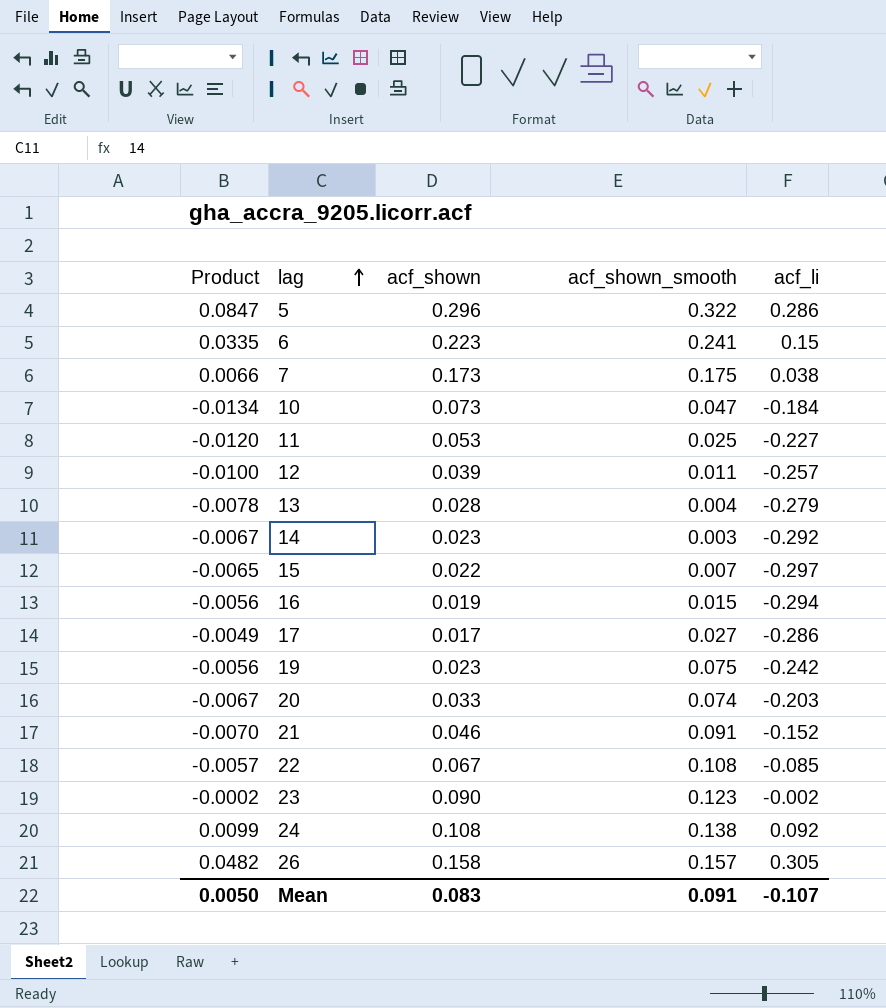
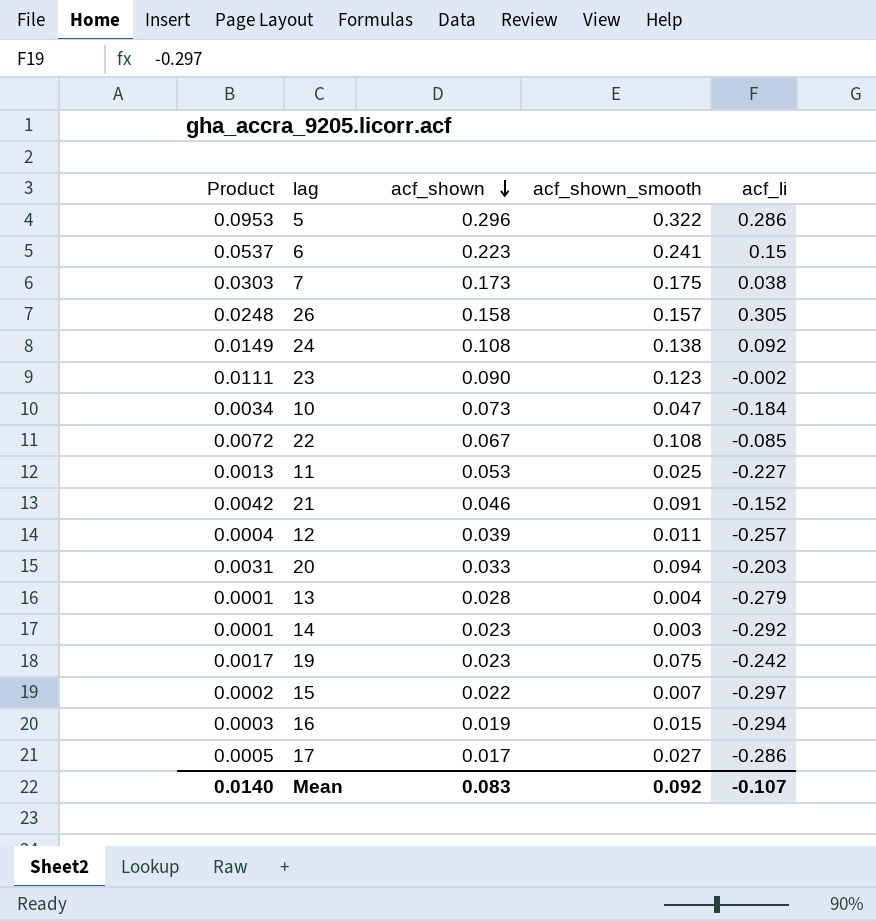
row order: lag ascending -> acf_shown descending
column Product | formula: [acf_shown] * [acf_li] -> [acf_shown] * [acf_shown_smooth]
20 | acf_shown_smooth: 0.074 -> 0.094
Mean | Product: 0.0050 -> 0.0140
Mean | acf_shown_smooth: 0.091 -> 0.092

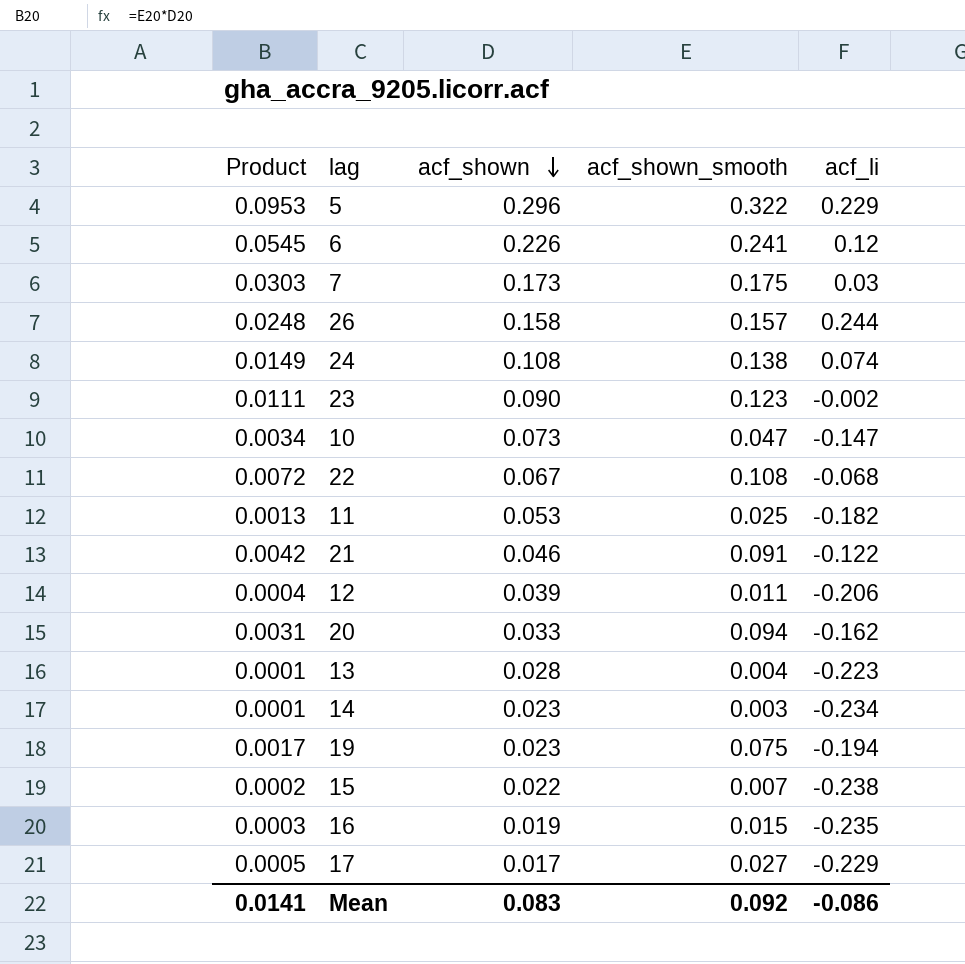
5 | acf_li: 0.286 -> 0.229
6 | Product: 0.0537 -> 0.0545
6 | acf_shown: 0.223 -> 0.226
6 | acf_li: 0.15 -> 0.12
7 | acf_li: 0.038 -> 0.03
26 | acf_li: 0.305 -> 0.244
24 | acf_li: 0.092 -> 0.074
10 | acf_li: -0.184 -> -0.147
22 | acf_li: -0.085 -> -0.068
11 | acf_li: -0.227 -> -0.182
21 | acf_li: -0.152 -> -0.122
12 | acf_li: -0.257 -> -0.206
20 | acf_li: -0.203 -> -0.162
13 | acf_li: -0.279 -> -0.223
14 | acf_li: -0.292 -> -0.234
19 | acf_li: -0.242 -> -0.194
15 | acf_li: -0.297 -> -0.238
16 | acf_li: -0.294 -> -0.235
17 | acf_li: -0.286 -> -0.229
Mean | Product: 0.0140 -> 0.0141
Mean | acf_li: -0.107 -> -0.086

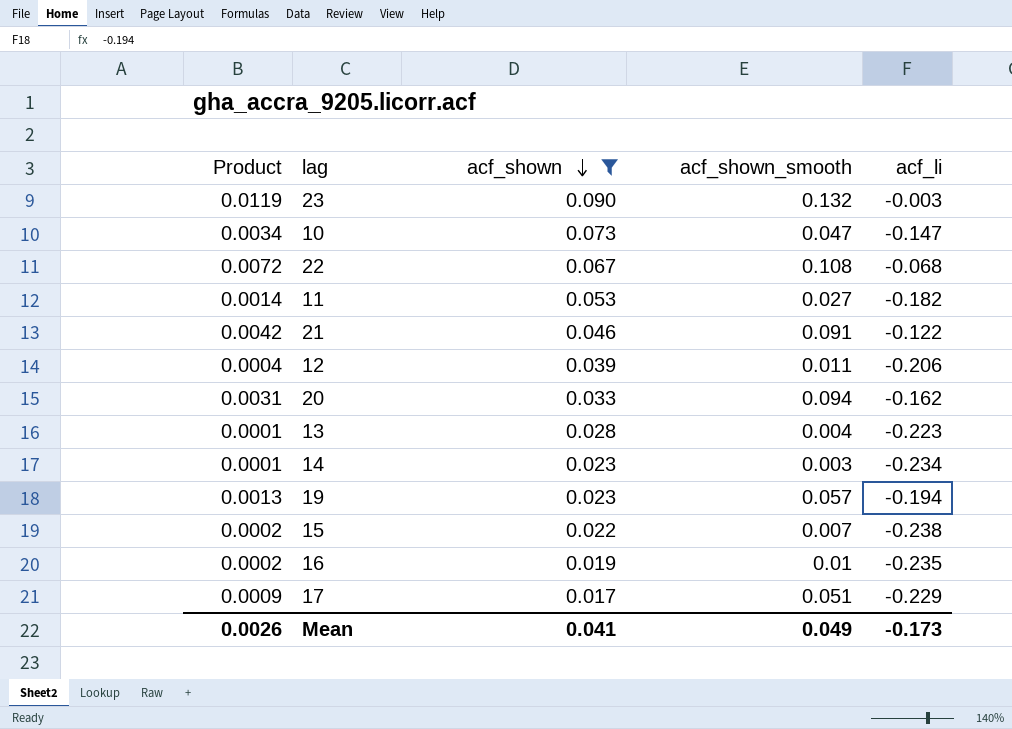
filter: none -> acf_shown <= 0.090
23 | Product: 0.0111 -> 0.0119
23 | acf_shown_smooth: 0.123 -> 0.132
23 | acf_li: -0.002 -> -0.003
11 | Product: 0.0013 -> 0.0014
11 | acf_shown_smooth: 0.025 -> 0.027
19 | Product: 0.0017 -> 0.0013
19 | acf_shown_smooth: 0.075 -> 0.057
16 | Product: 0.0003 -> 0.0002
16 | acf_shown_smooth: 0.015 -> 0.01
17 | Product: 0.0005 -> 0.0009
17 | acf_shown_smooth: 0.027 -> 0.051
Mean | Product: 0.0141 -> 0.0026
Mean | acf_shown: 0.083 -> 0.041
Mean | acf_shown_smooth: 0.092 -> 0.049
Mean | acf_li: -0.086 -> -0.173

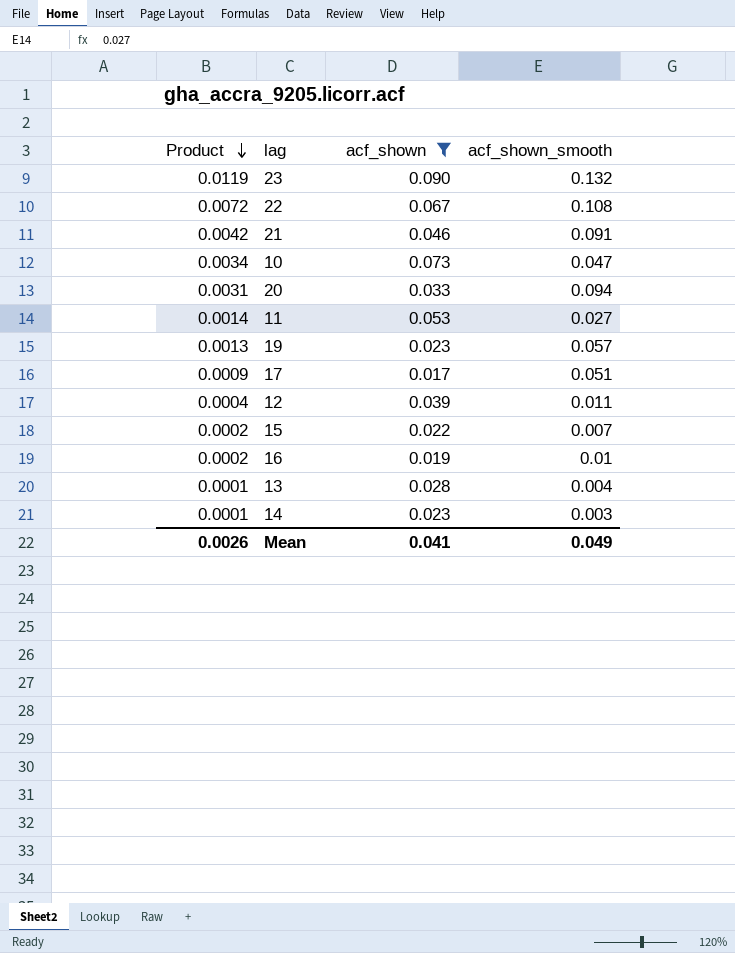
row order: acf_shown descending -> Product descending
column acf_li | position: 5 -> none

